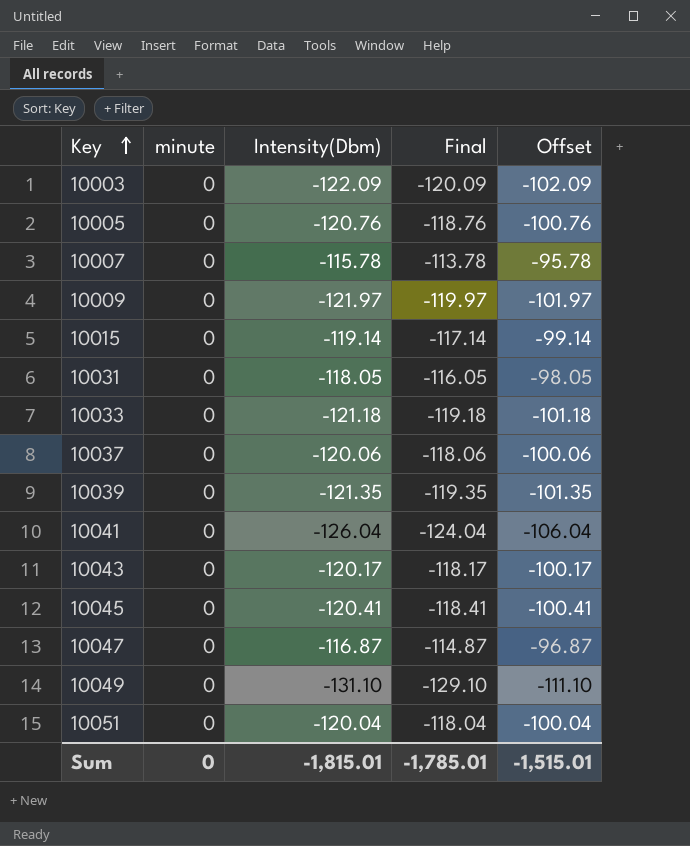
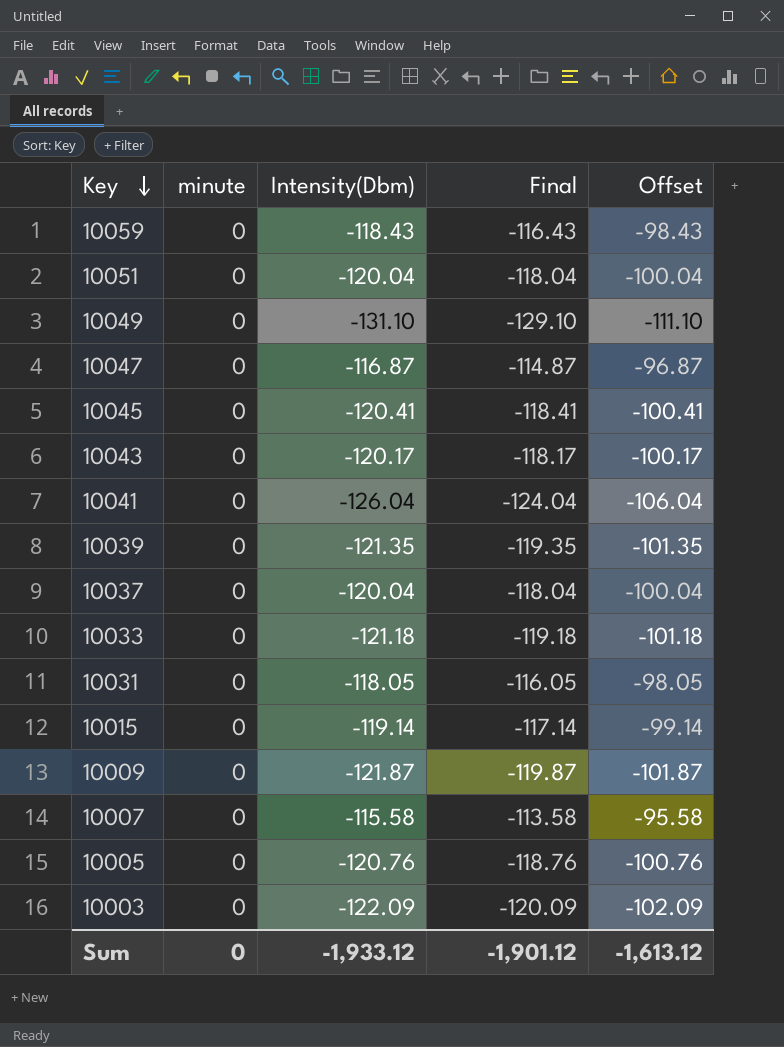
row order: Key ascending -> Key descending
row 10059: none -> 0 | -118.43 | -116.43 | -98.43
10037 | Intensity(Dbm): -120.06 -> -120.04
10037 | Final: -118.06 -> -118.04
10037 | Offset: -100.06 -> -100.04
10009 | Intensity(Dbm): -121.97 -> -121.87
10009 | Final: -119.97 -> -119.87
10009 | Offset: -101.97 -> -101.87
10007 | Intensity(Dbm): -115.78 -> -115.58
10007 | Final: -113.78 -> -113.58
10007 | Offset: -95.78 -> -95.58
Sum | Intensity(Dbm): -1,815.01 -> -1,933.12
Sum | Final: -1,785.01 -> -1,901.12
Sum | Offset: -1,515.01 -> -1,613.12

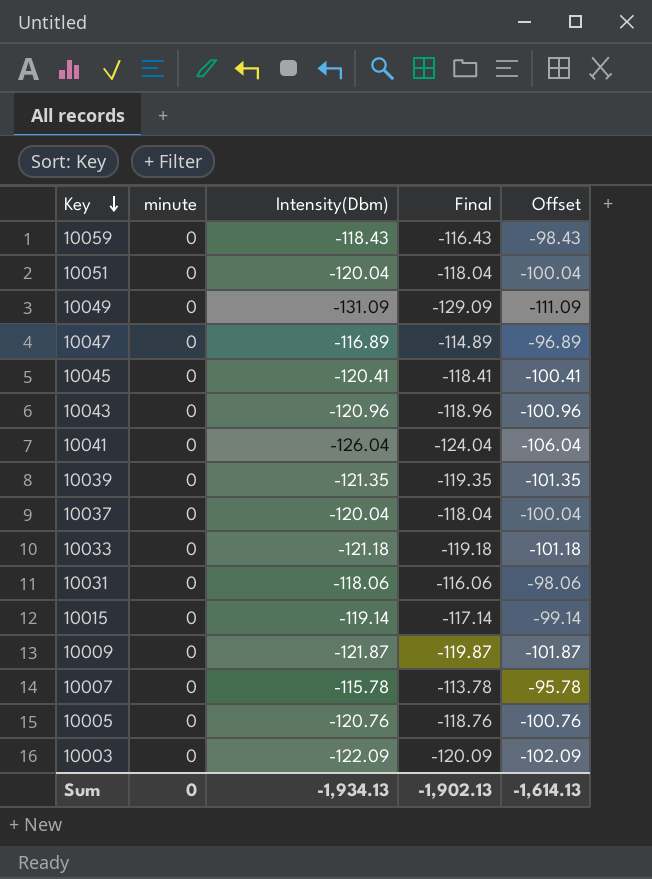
10049 | Intensity(Dbm): -131.10 -> -131.09
10049 | Final: -129.10 -> -129.09
10049 | Offset: -111.10 -> -111.09
10047 | Intensity(Dbm): -116.87 -> -116.89
10047 | Final: -114.87 -> -114.89
10047 | Offset: -96.87 -> -96.89
10043 | Intensity(Dbm): -120.17 -> -120.96
10043 | Final: -118.17 -> -118.96
10043 | Offset: -100.17 -> -100.96
10031 | Intensity(Dbm): -118.05 -> -118.06
10031 | Final: -116.05 -> -116.06
10031 | Offset: -98.05 -> -98.06
10007 | Intensity(Dbm): -115.58 -> -115.78
10007 | Final: -113.58 -> -113.78
10007 | Offset: -95.58 -> -95.78
Sum | Intensity(Dbm): -1,933.12 -> -1,934.13
Sum | Final: -1,901.12 -> -1,902.13
Sum | Offset: -1,613.12 -> -1,614.13

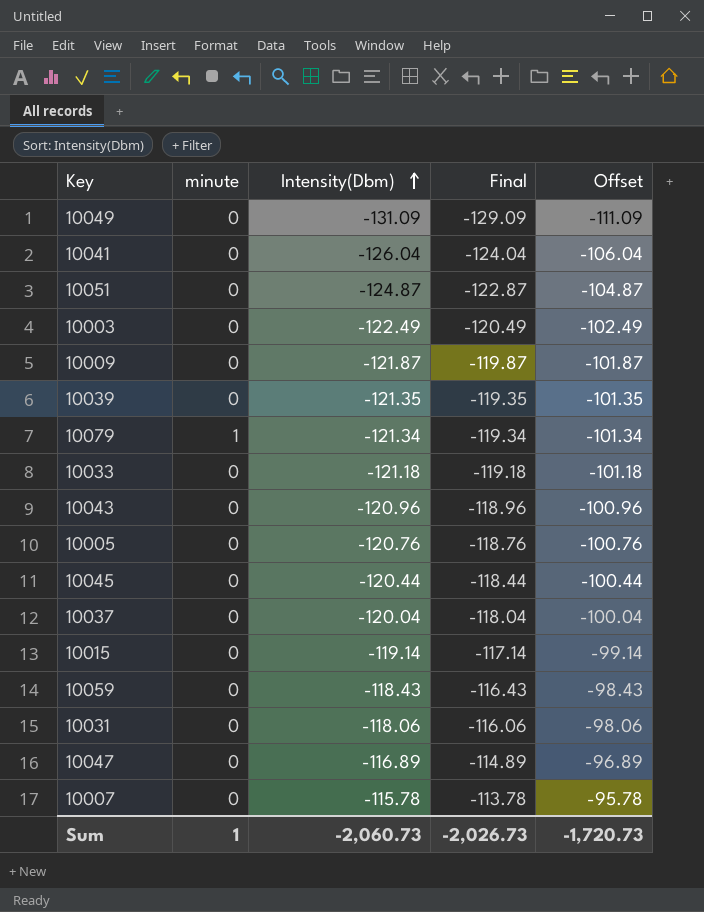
row order: Key descending -> Intensity(Dbm) ascending
10051 | Intensity(Dbm): -120.04 -> -124.87
10051 | Final: -118.04 -> -122.87
10051 | Offset: -100.04 -> -104.87
10003 | Intensity(Dbm): -122.09 -> -122.49
10003 | Final: -120.09 -> -120.49
10003 | Offset: -102.09 -> -102.49
row 10079: none -> 1 | -121.34 | -119.34 | -101.34
10045 | Intensity(Dbm): -120.41 -> -120.44
10045 | Final: -118.41 -> -118.44
10045 | Offset: -100.41 -> -100.44
Sum | minute: 0 -> 1
Sum | Intensity(Dbm): -1,934.13 -> -2,060.73
Sum | Final: -1,902.13 -> -2,026.73
Sum | Offset: -1,614.13 -> -1,720.73

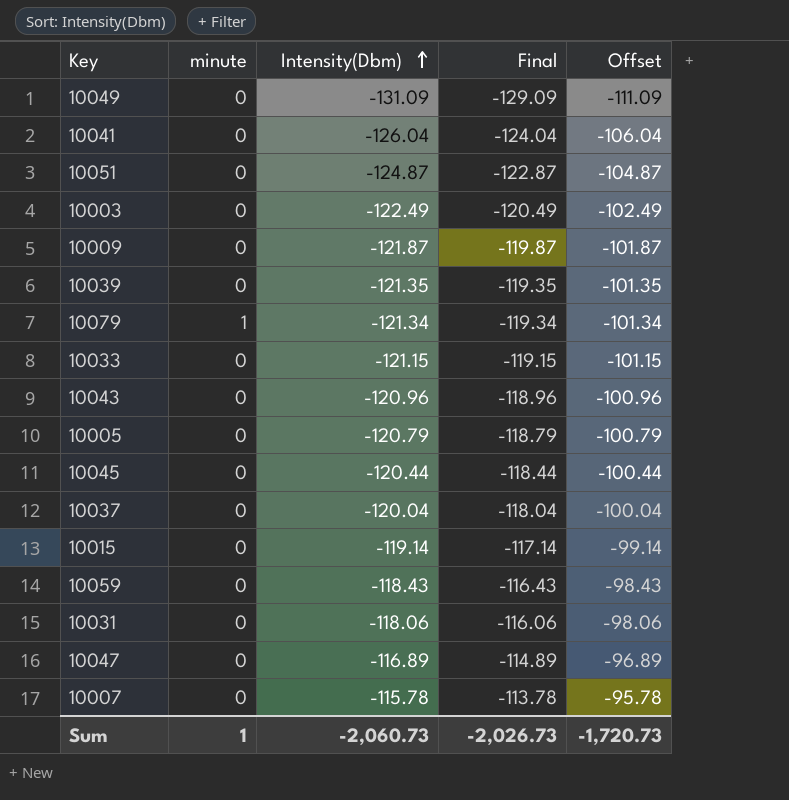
10033 | Intensity(Dbm): -121.18 -> -121.15
10033 | Final: -119.18 -> -119.15
10033 | Offset: -101.18 -> -101.15
10005 | Intensity(Dbm): -120.76 -> -120.79
10005 | Final: -118.76 -> -118.79
10005 | Offset: -100.76 -> -100.79

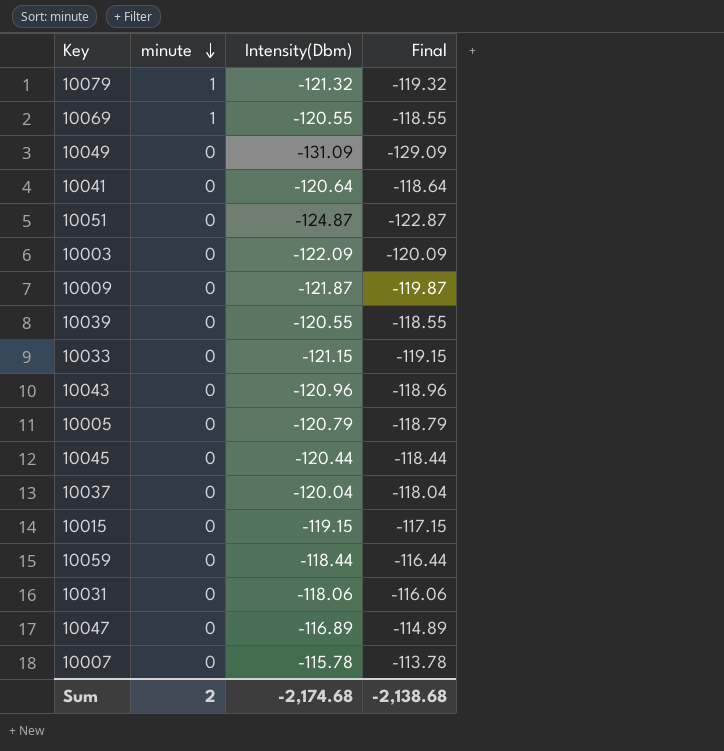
row order: Intensity(Dbm) ascending -> minute descending
column Offset | formula: [Intensity(Dbm)] + 20 -> none
10079 | Intensity(Dbm): -121.34 -> -121.32
10079 | Final: -119.34 -> -119.32
row 10069: none -> 1 | -120.55 | -118.55
10041 | Intensity(Dbm): -126.04 -> -120.64
10041 | Final: -124.04 -> -118.64
10003 | Intensity(Dbm): -122.49 -> -122.09
10003 | Final: -120.49 -> -120.09
10039 | Intensity(Dbm): -121.35 -> -120.55
10039 | Final: -119.35 -> -118.55
10015 | Intensity(Dbm): -119.14 -> -119.15
10015 | Final: -117.14 -> -117.15
10059 | Intensity(Dbm): -118.43 -> -118.44
10059 | Final: -116.43 -> -116.44
Sum | minute: 1 -> 2
Sum | Intensity(Dbm): -2,060.73 -> -2,174.68
Sum | Final: -2,026.73 -> -2,138.68

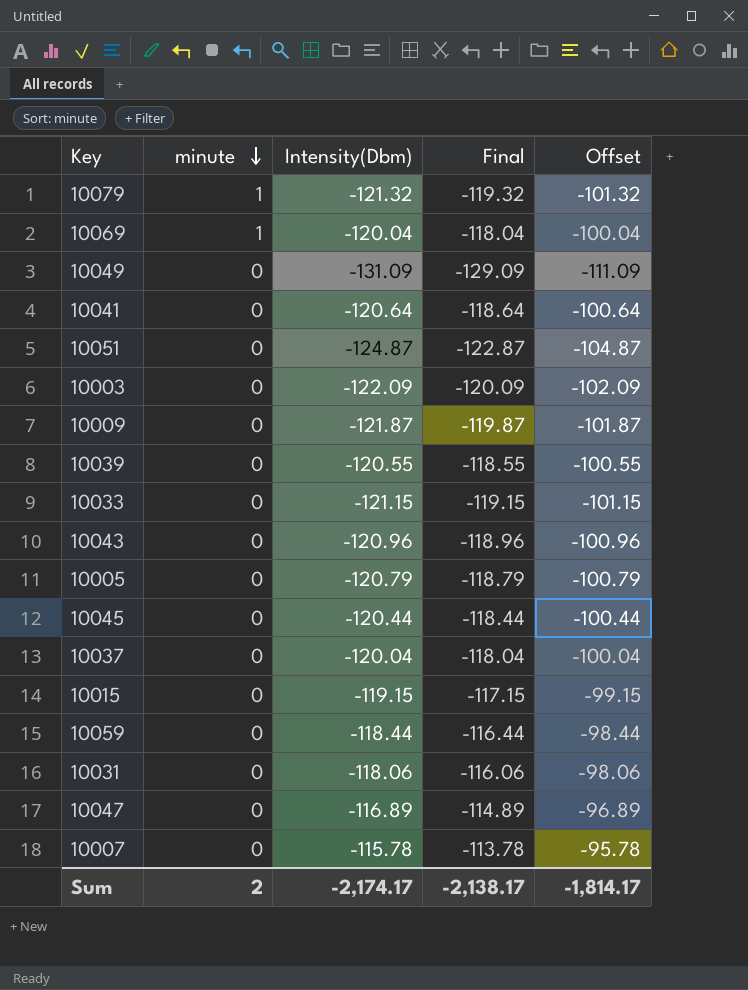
column Offset | formula: none -> [Intensity(Dbm)] + 20
10069 | Intensity(Dbm): -120.55 -> -120.04
10069 | Final: -118.55 -> -118.04
Sum | Intensity(Dbm): -2,174.68 -> -2,174.17
Sum | Final: -2,138.68 -> -2,138.17

